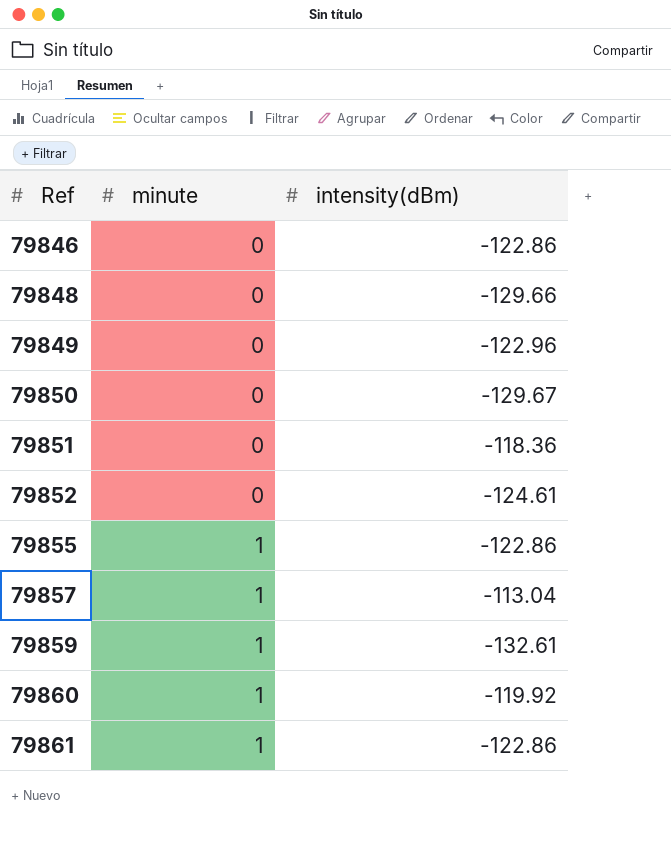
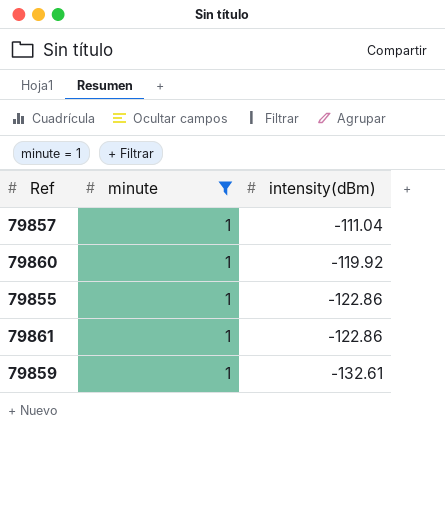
filter: none -> minute = 1
row order: Ref ascending -> intensity(dBm) descending
79857 | intensity(dBm): -113.04 -> -111.04

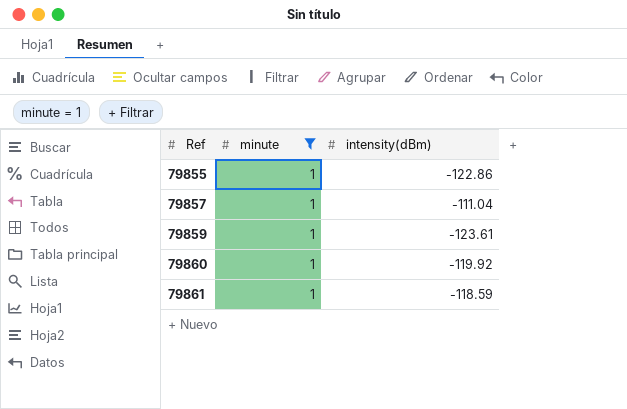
row order: intensity(dBm) descending -> Ref ascending
79859 | intensity(dBm): -132.61 -> -123.61
79861 | intensity(dBm): -122.86 -> -118.59

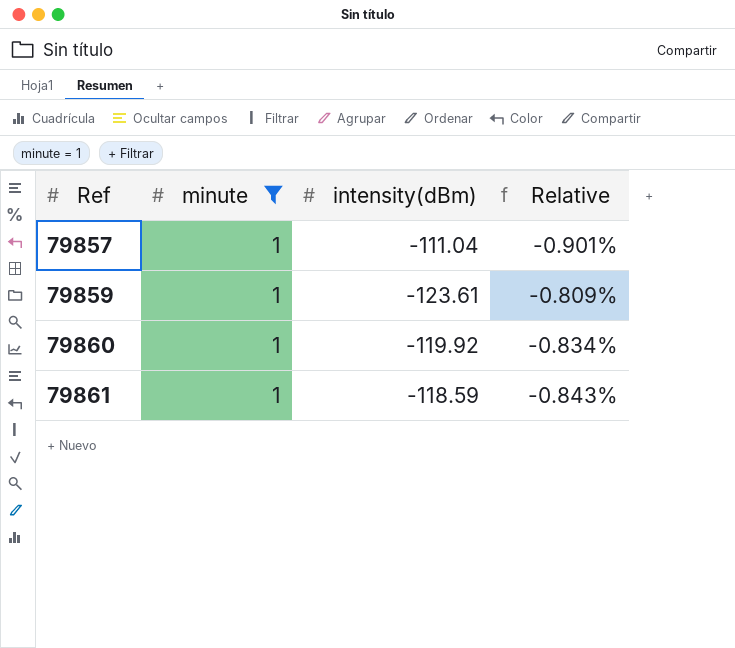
column Relative | formula: none -> [minute] / [intensity(dBm)]
row 79855: 1 | -122.86 -> none

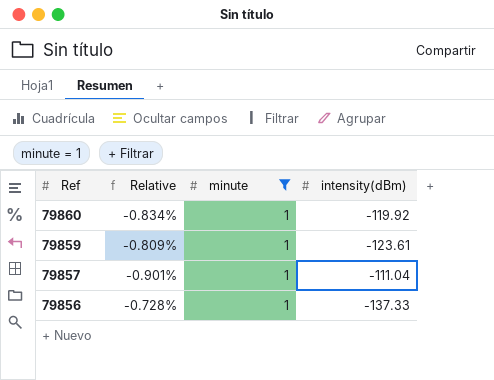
row order: Ref ascending -> Ref descending
column Relative | position: 4 -> 2
row 79861: 1 | -118.59 | -0.843% -> none
row 79856: none -> -0.728% | 1 | -137.33

